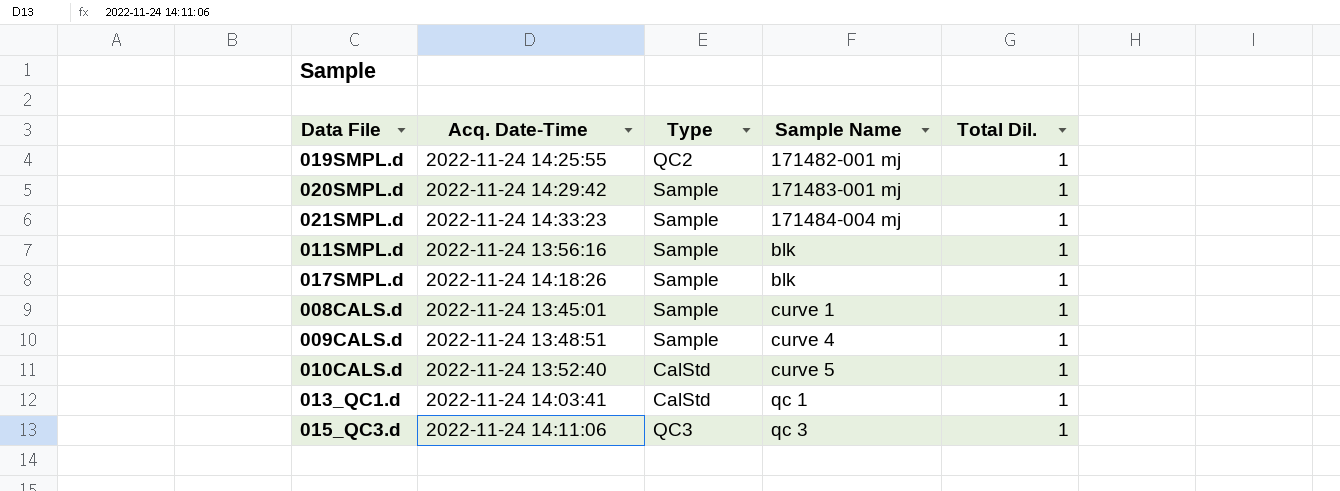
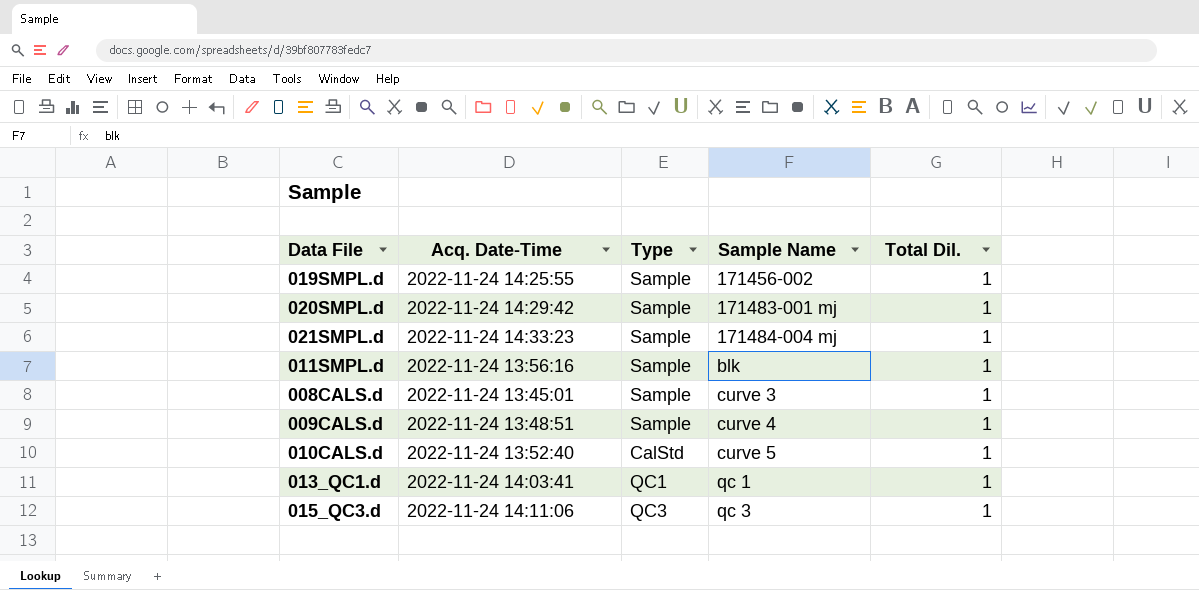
row 017SMPL.d: 2022-11-24 14:18:26 | Sample | blk | 1 -> none
019SMPL.d | Type: QC2 -> Sample
019SMPL.d | Sample Name: 171482-001 mj -> 171456-002
008CALS.d | Sample Name: curve 1 -> curve 3
013_QC1.d | Type: CalStd -> QC1

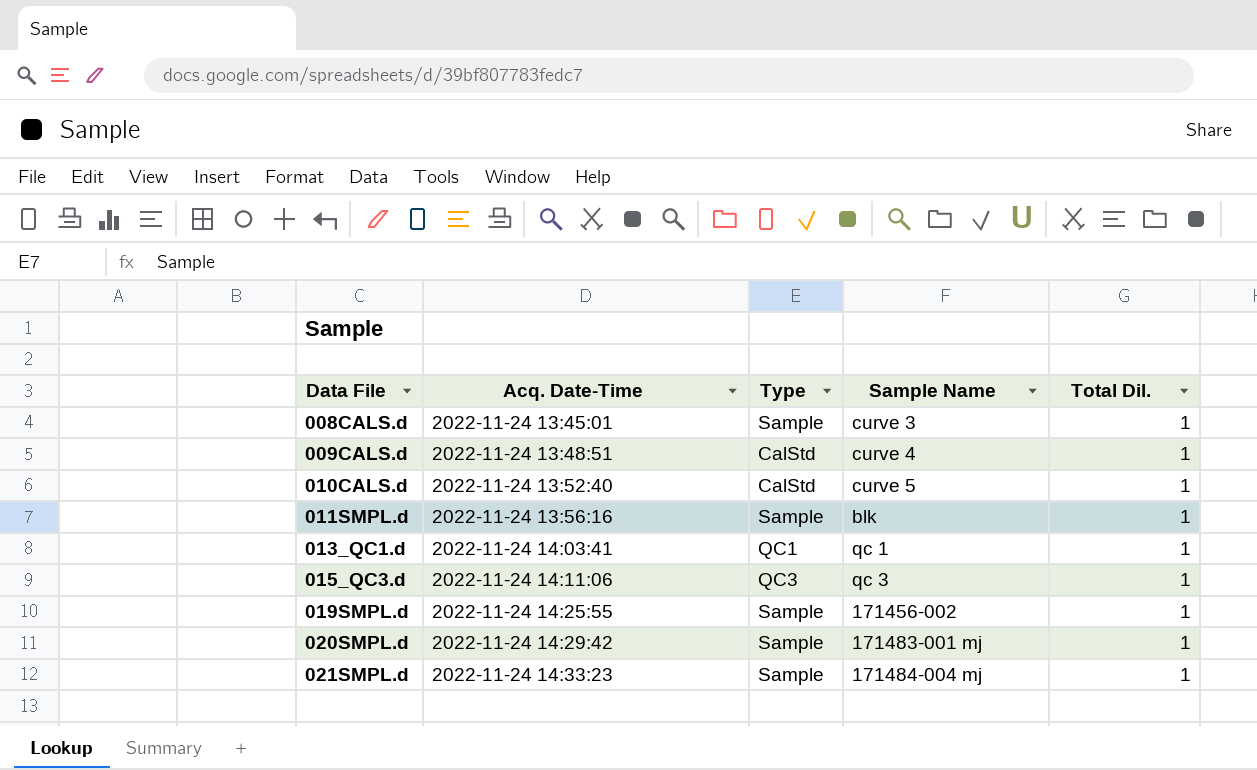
row order: Sample Name ascending -> Data File ascending
009CALS.d | Type: Sample -> CalStd

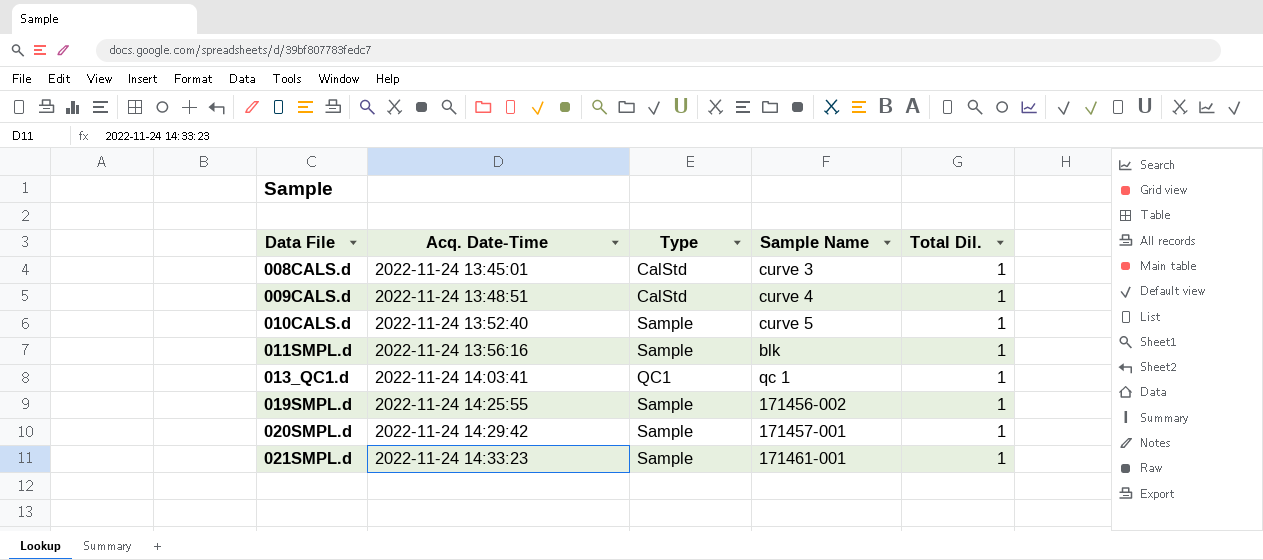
row 015_QC3.d: 2022-11-24 14:11:06 | QC3 | qc 3 | 1 -> none
008CALS.d | Type: Sample -> CalStd
010CALS.d | Type: CalStd -> Sample
020SMPL.d | Sample Name: 171483-001 mj -> 171457-001
021SMPL.d | Sample Name: 171484-004 mj -> 171461-001

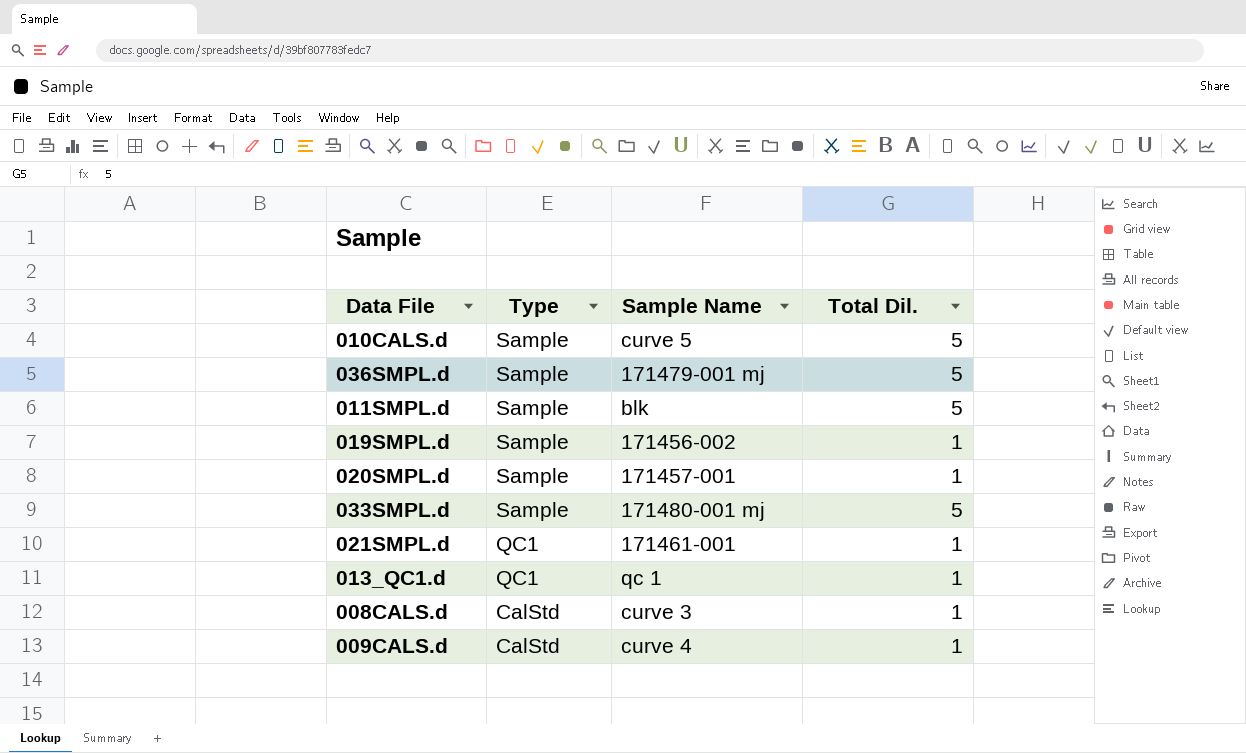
row order: Data File ascending -> Type descending
column Acq. Date-Time | position: 2 -> none
010CALS.d | Total Dil.: 1 -> 5
row 036SMPL.d: none -> Sample | 171479-001 mj | 5
011SMPL.d | Total Dil.: 1 -> 5
row 033SMPL.d: none -> Sample | 171480-001 mj | 5
021SMPL.d | Type: Sample -> QC1

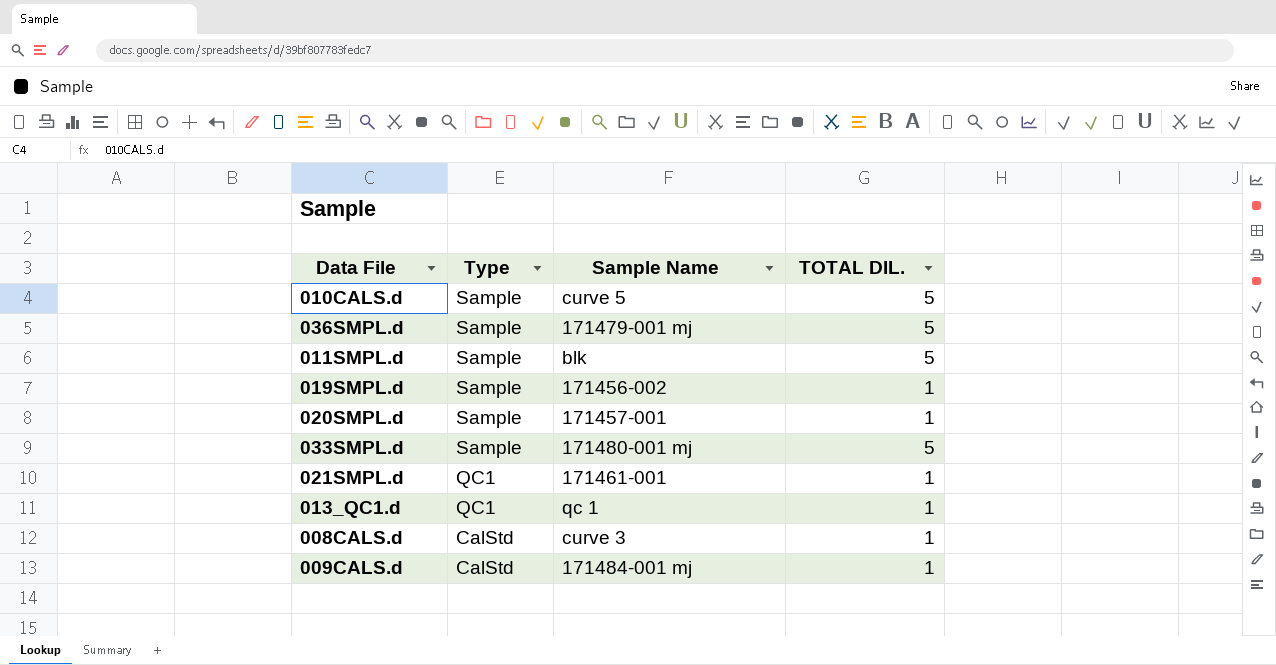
column name: Total Dil. -> TOTAL DIL.
009CALS.d | Sample Name: curve 4 -> 171484-001 mj

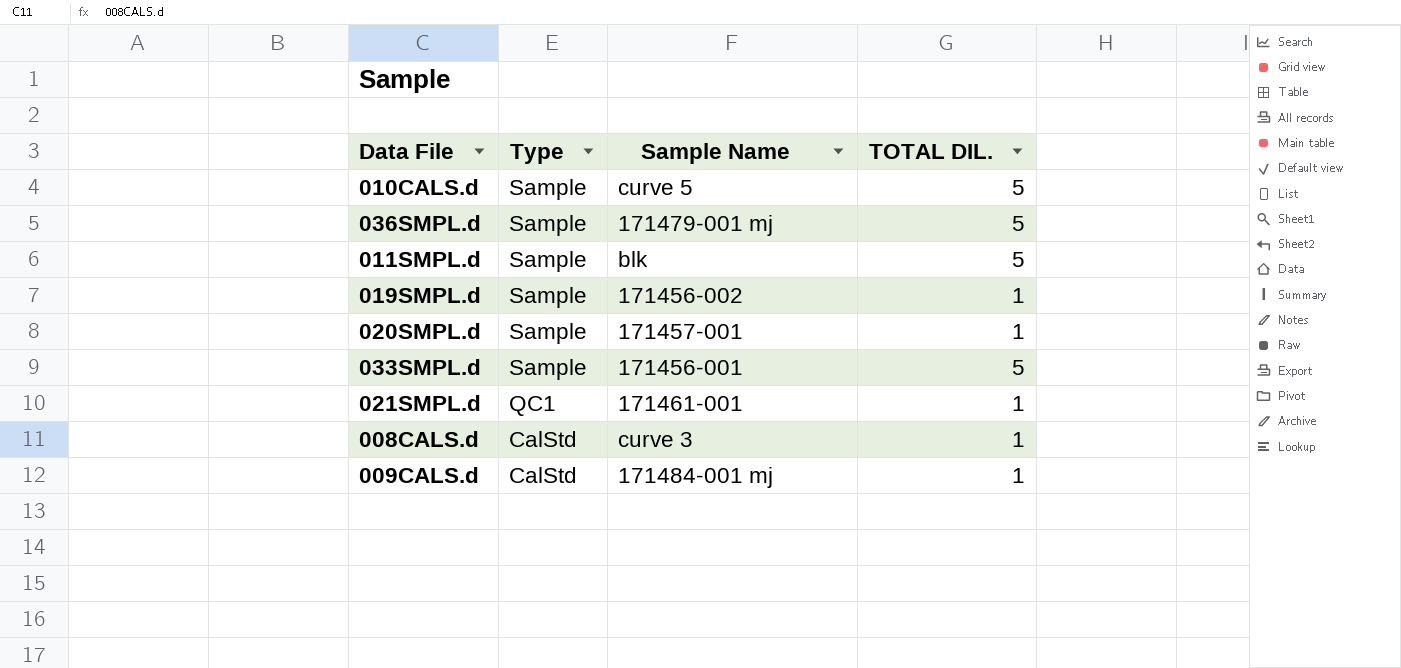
row 013_QC1.d: QC1 | qc 1 | 1 -> none
033SMPL.d | Sample Name: 171480-001 mj -> 171456-001

